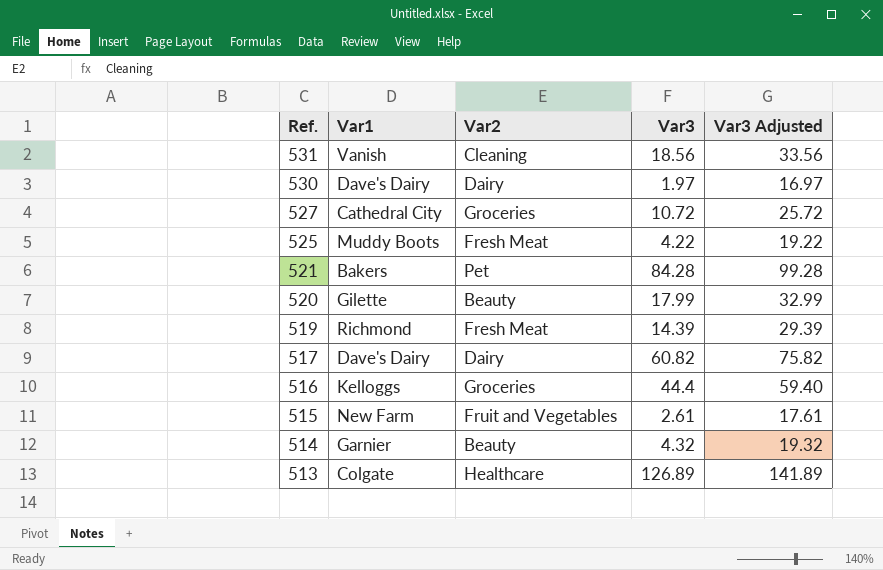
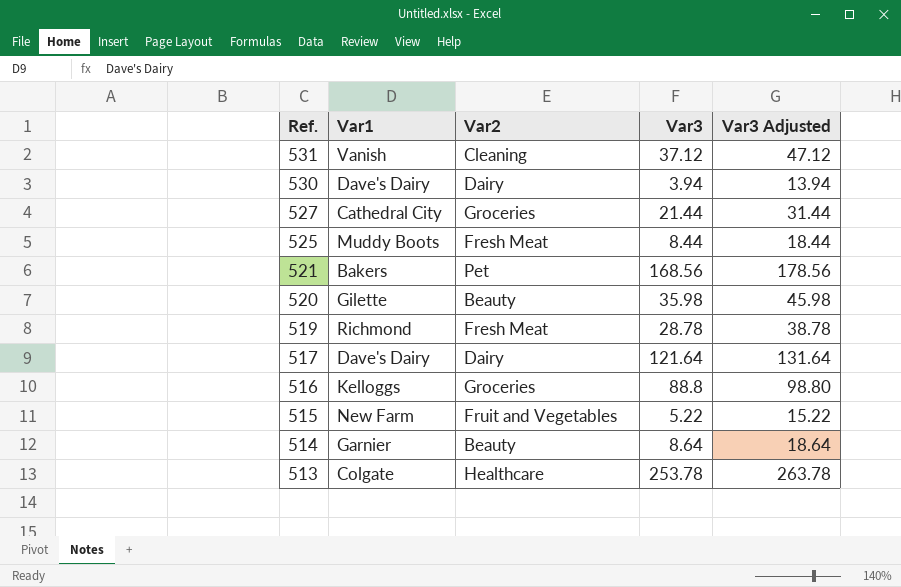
column Var3 Adjusted | formula: [Var3] + 15 -> [Var3] + 10
531 | Var3: 18.56 -> 37.12
530 | Var3: 1.97 -> 3.94
527 | Var3: 10.72 -> 21.44
525 | Var3: 4.22 -> 8.44
521 | Var3: 84.28 -> 168.56
520 | Var3: 17.99 -> 35.98
519 | Var3: 14.39 -> 28.78
517 | Var3: 60.82 -> 121.64
516 | Var3: 44.4 -> 88.8
515 | Var3: 2.61 -> 5.22
514 | Var3: 4.32 -> 8.64
513 | Var3: 126.89 -> 253.78

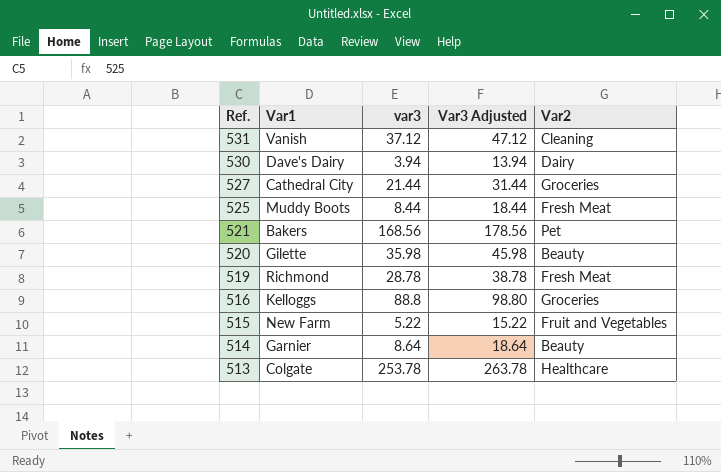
column name: Var3 -> var3
column Var2 | position: 3 -> 5
row 517: Dave's Dairy | Dairy | 121.64 | 131.64 -> none

